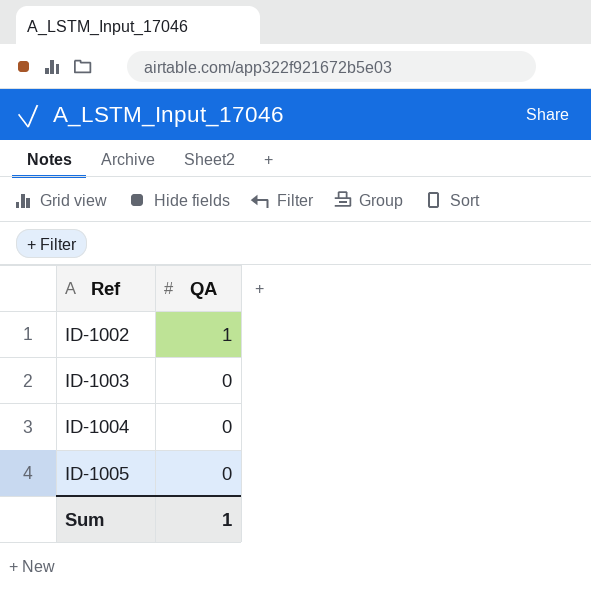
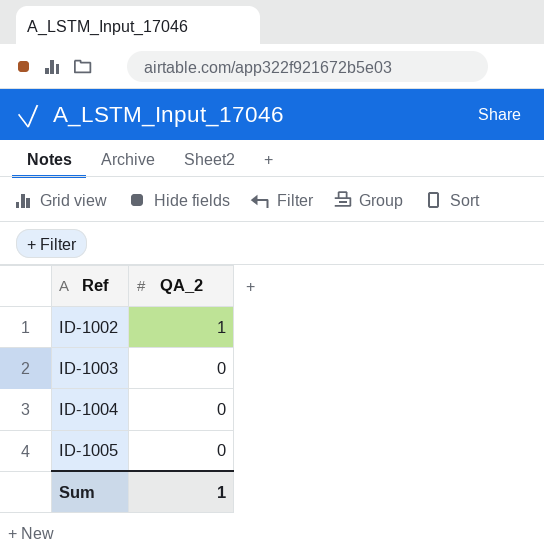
column name: QA -> QA_2

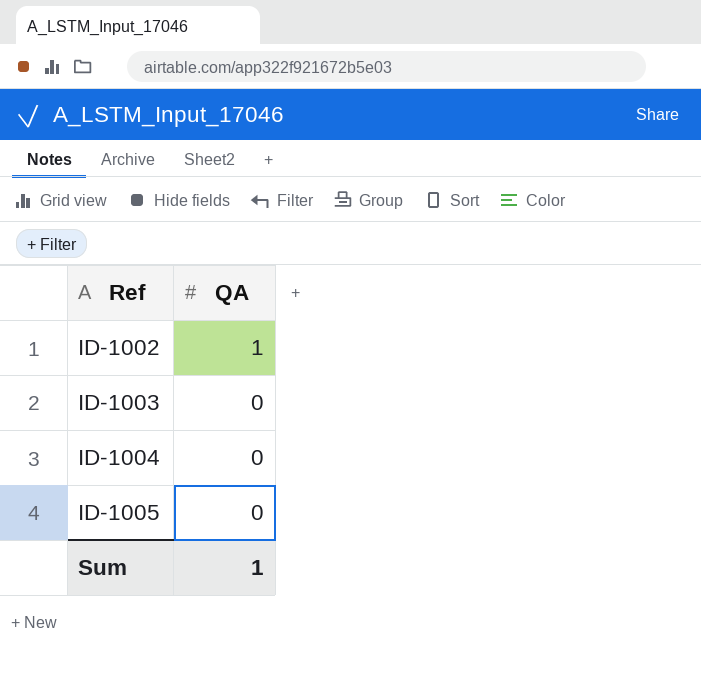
column name: QA_2 -> QA

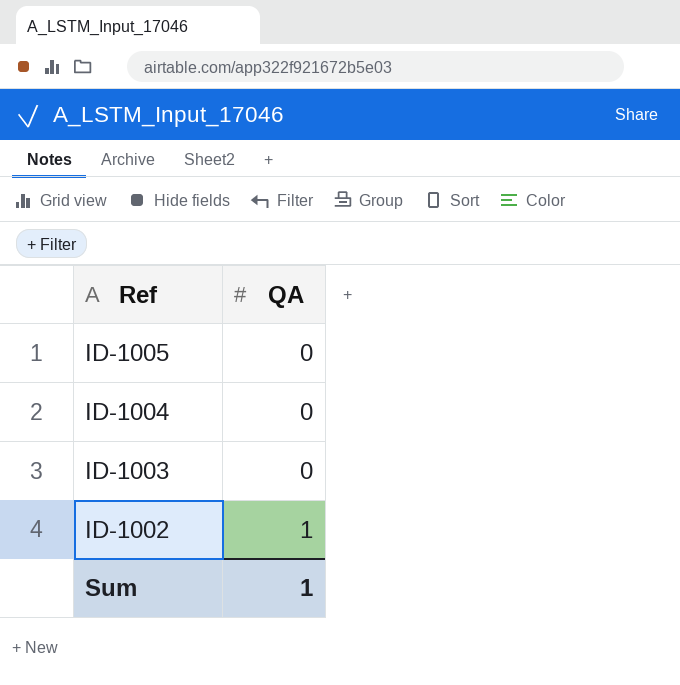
row order: Ref ascending -> Ref descending

